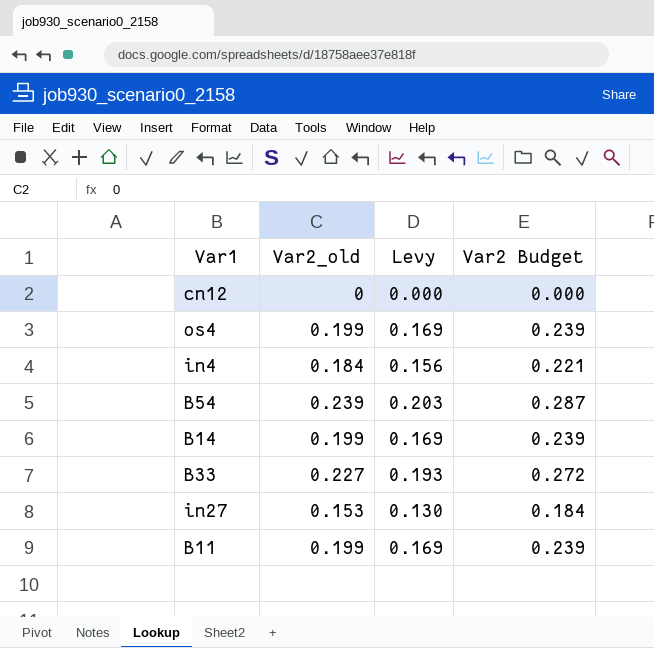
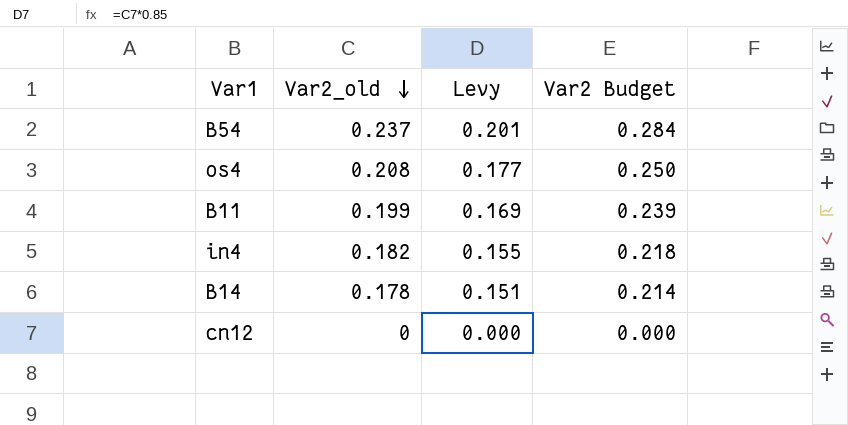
row order: none -> Var2_old descending
row B33: 0.227 | 0.193 | 0.272 -> none
row in27: 0.153 | 0.130 | 0.184 -> none
B54 | Var2_old: 0.239 -> 0.237
B54 | Levy: 0.203 -> 0.201
B54 | Var2 Budget: 0.287 -> 0.284
os4 | Var2_old: 0.199 -> 0.208
os4 | Levy: 0.169 -> 0.177
os4 | Var2 Budget: 0.239 -> 0.250
in4 | Var2_old: 0.184 -> 0.182
in4 | Levy: 0.156 -> 0.155
in4 | Var2 Budget: 0.221 -> 0.218
B14 | Var2_old: 0.199 -> 0.178
B14 | Levy: 0.169 -> 0.151
B14 | Var2 Budget: 0.239 -> 0.214

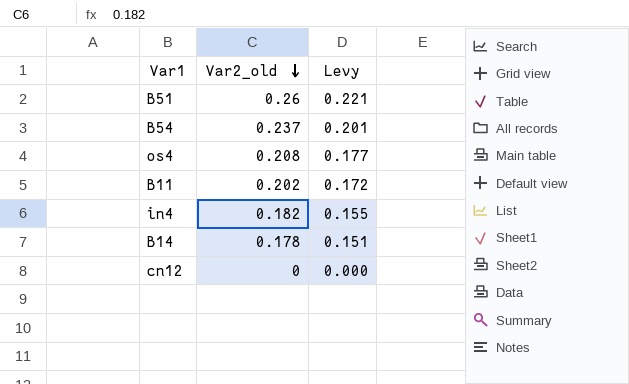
column Var2 Budget | formula: [Var2_old] * 1.2 -> none
row B51: none -> 0.26 | 0.221
B11 | Var2_old: 0.199 -> 0.202
B11 | Levy: 0.169 -> 0.172

